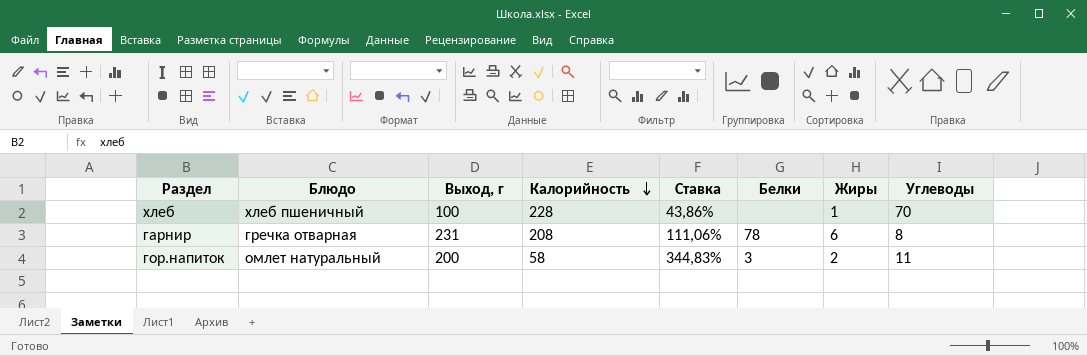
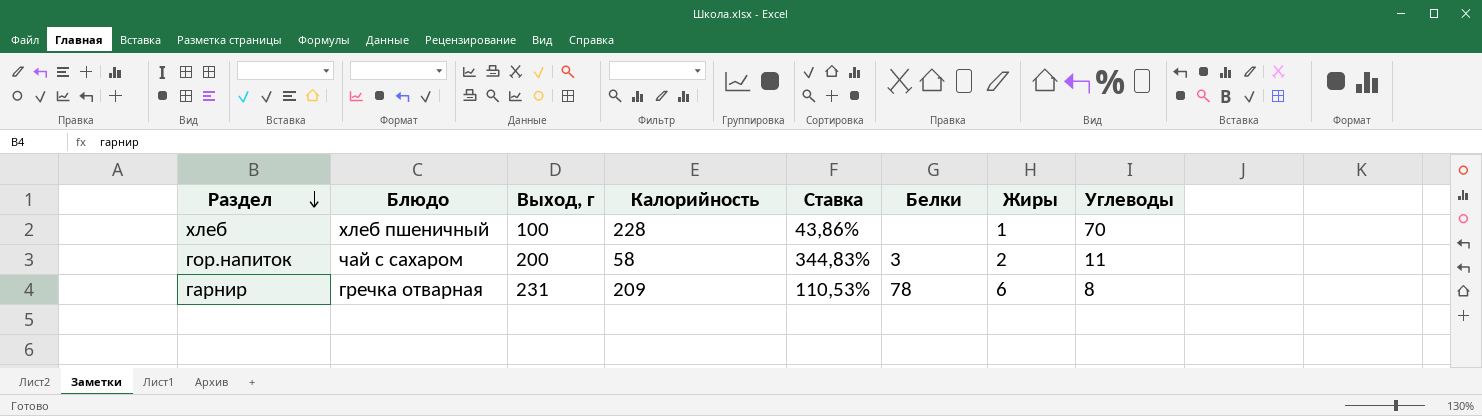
row order: Калорийность descending -> Раздел descending
гор.напиток | Блюдо: омлет натуральный -> чай с сахаром
гарнир | Калорийность: 208 -> 209
гарнир | Ставка: 111,06% -> 110,53%

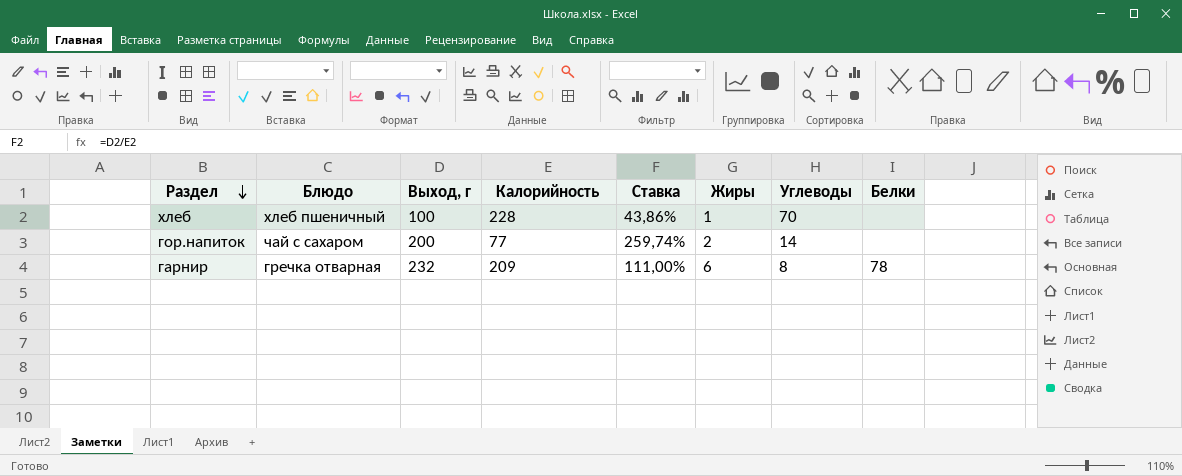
column Белки | position: 6 -> 8
гор.напиток | Калорийность: 58 -> 77
гор.напиток | Ставка: 344,83% -> 259,74%
гор.напиток | Углеводы: 11 -> 14
гор.напиток | Белки: 3 -> none
гарнир | Выход, г: 231 -> 232
гарнир | Ставка: 110,53% -> 111,00%

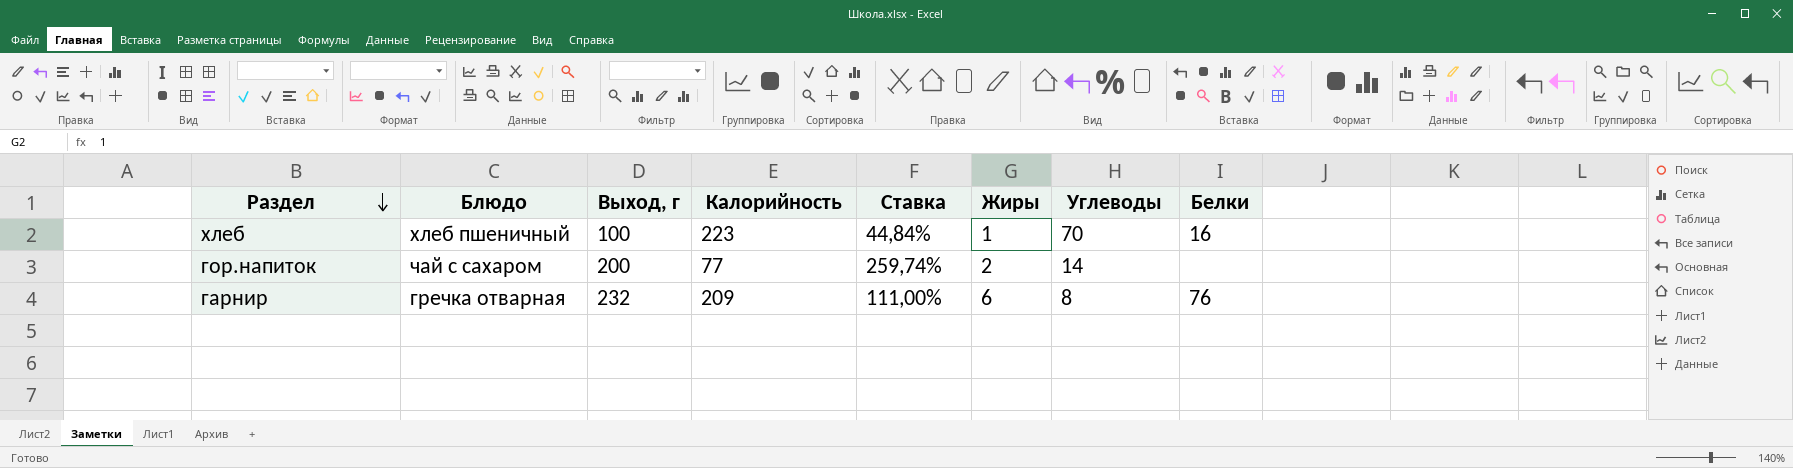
хлеб | Калорийность: 228 -> 223
хлеб | Ставка: 43,86% -> 44,84%
хлеб | Белки: none -> 16
гарнир | Белки: 78 -> 76

